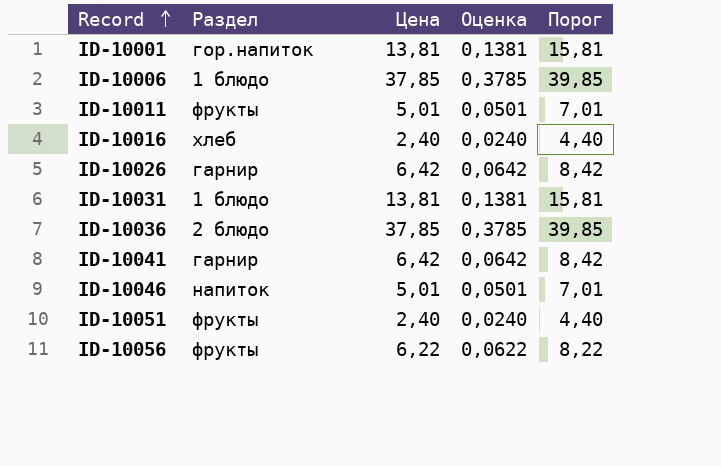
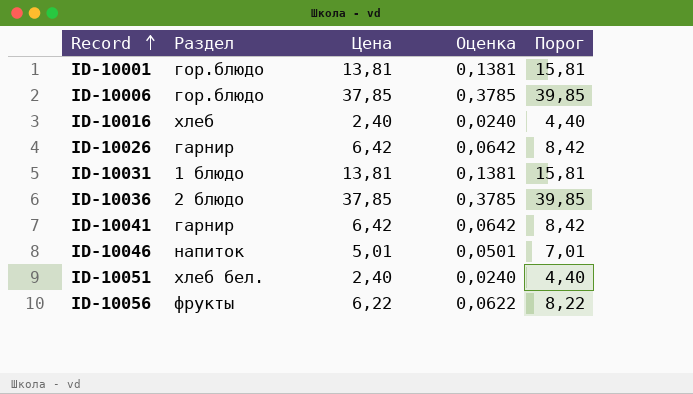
row ID-10011: фрукты | 5,01 | 0,0501 | 7,01 -> none
ID-10001 | Раздел: гор.напиток -> гор.блюдо
ID-10006 | Раздел: 1 блюдо -> гор.блюдо
ID-10051 | Раздел: фрукты -> хлеб бел.

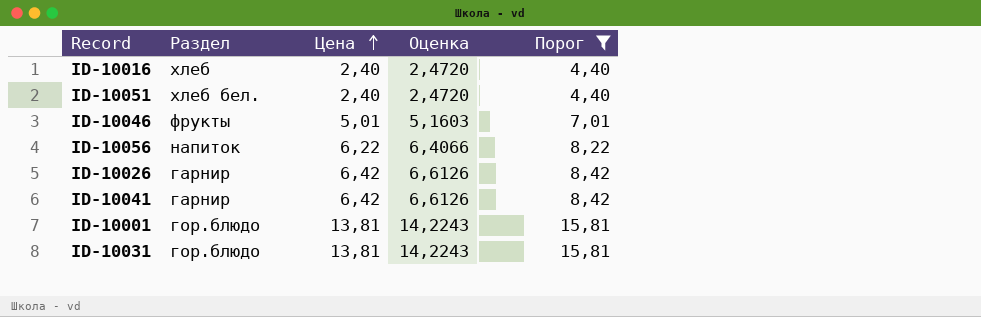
filter: none -> Порог != 39,85
row order: Record ascending -> Цена ascending
column Оценка | formula: [Цена] * 0,01 -> [Цена] * 1,03
ID-10046 | Раздел: напиток -> фрукты
ID-10056 | Раздел: фрукты -> напиток
ID-10031 | Раздел: 1 блюдо -> гор.блюдо

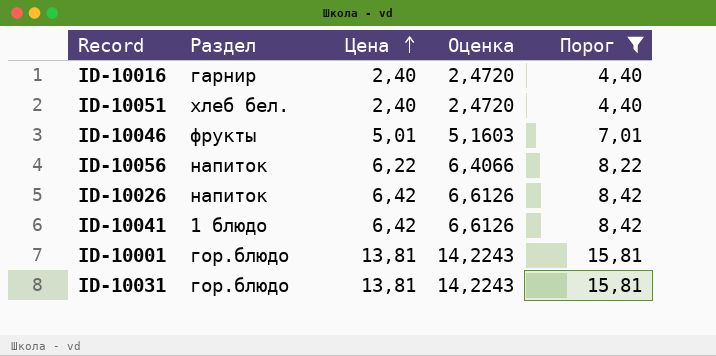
ID-10016 | Раздел: хлеб -> гарнир
ID-10026 | Раздел: гарнир -> напиток
ID-10041 | Раздел: гарнир -> 1 блюдо

